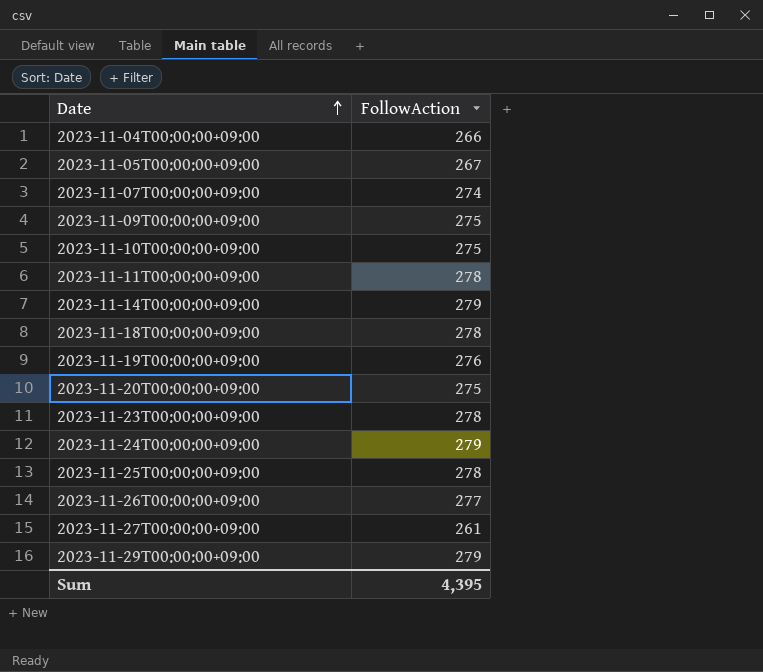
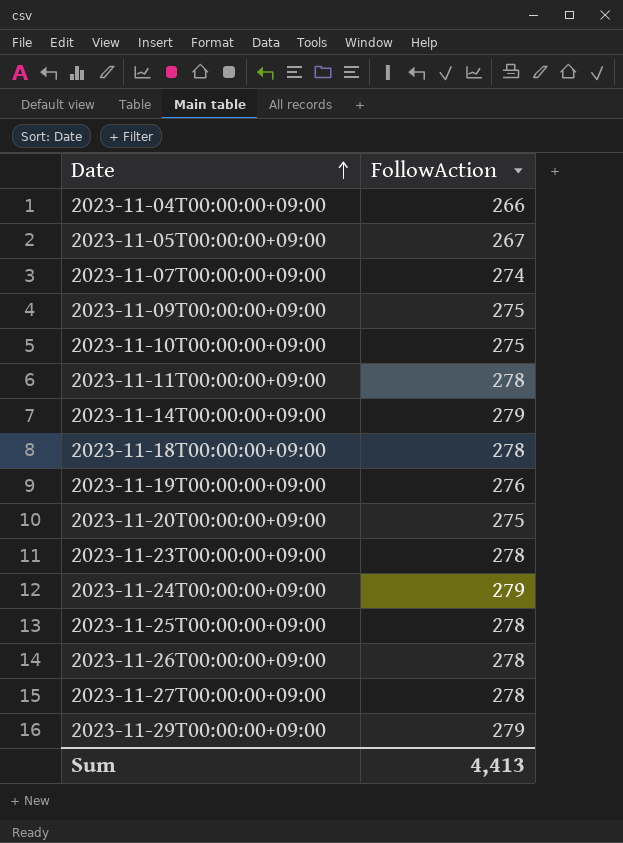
2023-11-26T00:00:00+09:00 | FollowAction: 277 -> 278
2023-11-27T00:00:00+09:00 | FollowAction: 261 -> 278
Sum | FollowAction: 4,395 -> 4,413

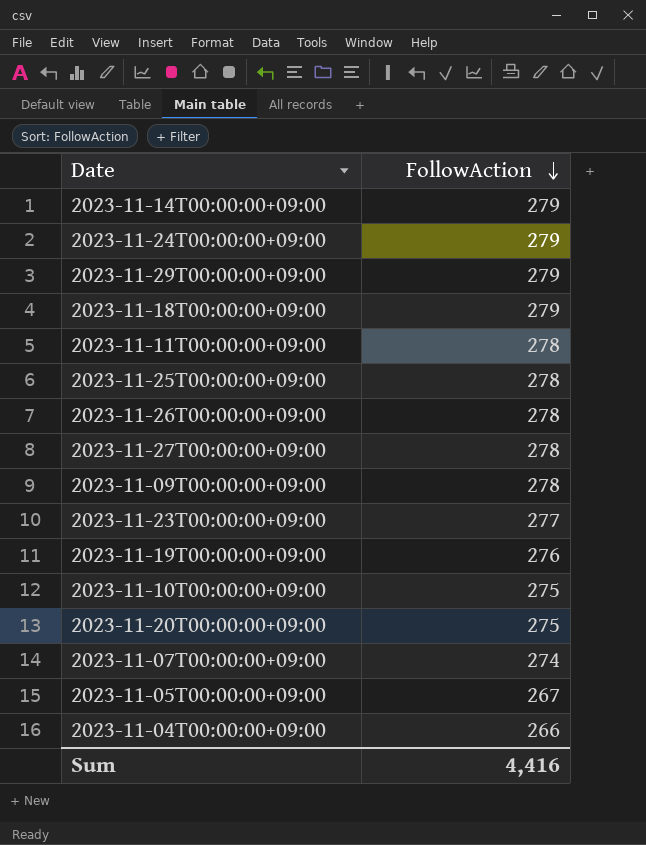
row order: Date ascending -> FollowAction descending
2023-11-18T00:00:00+09:00 | FollowAction: 278 -> 279
2023-11-09T00:00:00+09:00 | FollowAction: 275 -> 278
2023-11-23T00:00:00+09:00 | FollowAction: 278 -> 277
Sum | FollowAction: 4,413 -> 4,416

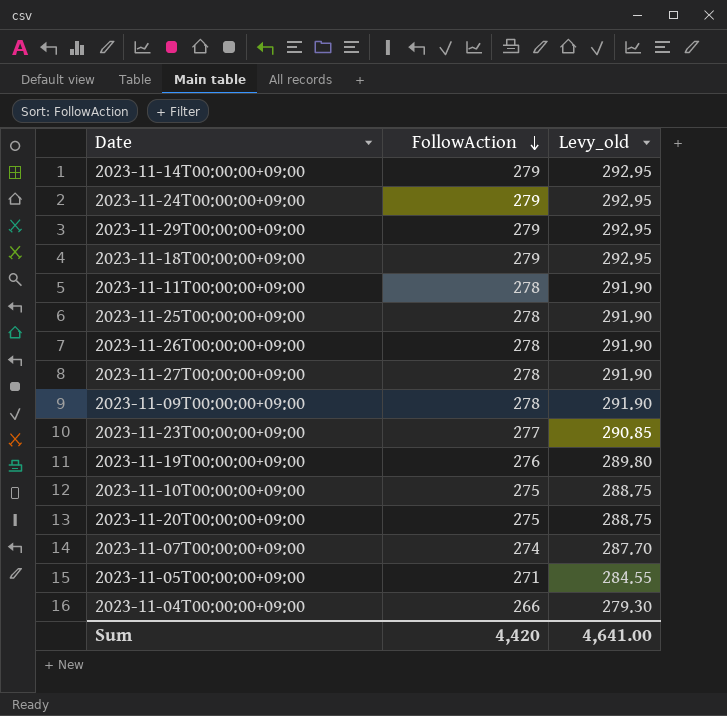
column Levy_old | formula: none -> [FollowAction] * 1.05
2023-11-05T00:00:00+09:00 | FollowAction: 267 -> 271
Sum | FollowAction: 4,416 -> 4,420

